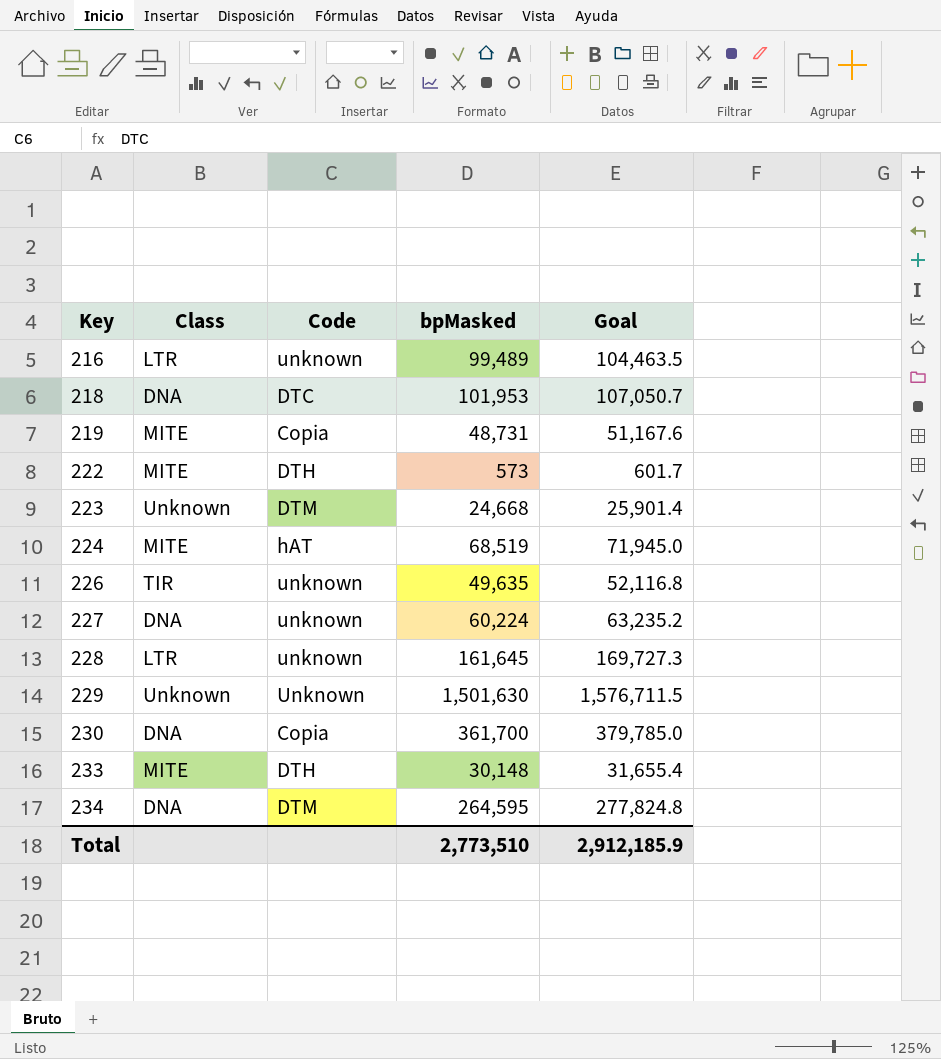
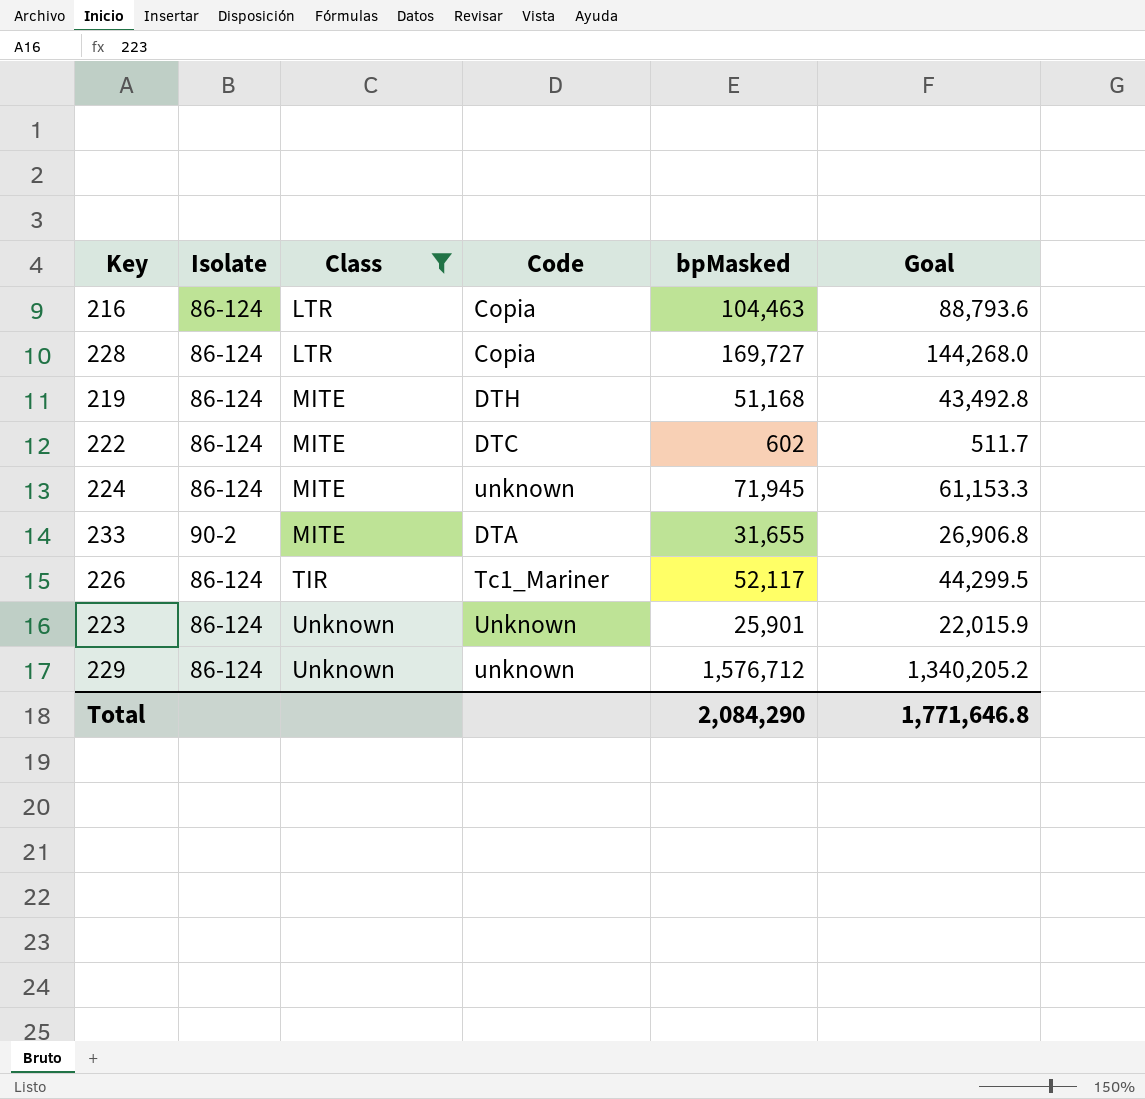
filter: none -> Class != DNA
row order: Key ascending -> Class ascending
column Isolate | position: none -> 2
column Goal | formula: [bpMasked] * 1.05 -> [bpMasked] * 0.85
216 | Code: unknown -> Copia
216 | bpMasked: 99,489 -> 104,463
228 | Code: unknown -> Copia
228 | bpMasked: 161,645 -> 169,727
219 | Code: Copia -> DTH
219 | bpMasked: 48,731 -> 51,168
222 | Code: DTH -> DTC
222 | bpMasked: 573 -> 602
224 | Code: hAT -> unknown
224 | bpMasked: 68,519 -> 71,945
233 | Code: DTH -> DTA
233 | bpMasked: 30,148 -> 31,655
226 | Code: unknown -> Tc1_Mariner
226 | bpMasked: 49,635 -> 52,117
223 | Code: DTM -> Unknown
223 | bpMasked: 24,668 -> 25,901
229 | Code: Unknown -> unknown
229 | bpMasked: 1,501,630 -> 1,576,712
Total | bpMasked: 2,773,510 -> 2,084,290
Total | Goal: 2,912,185.9 -> 1,771,646.8

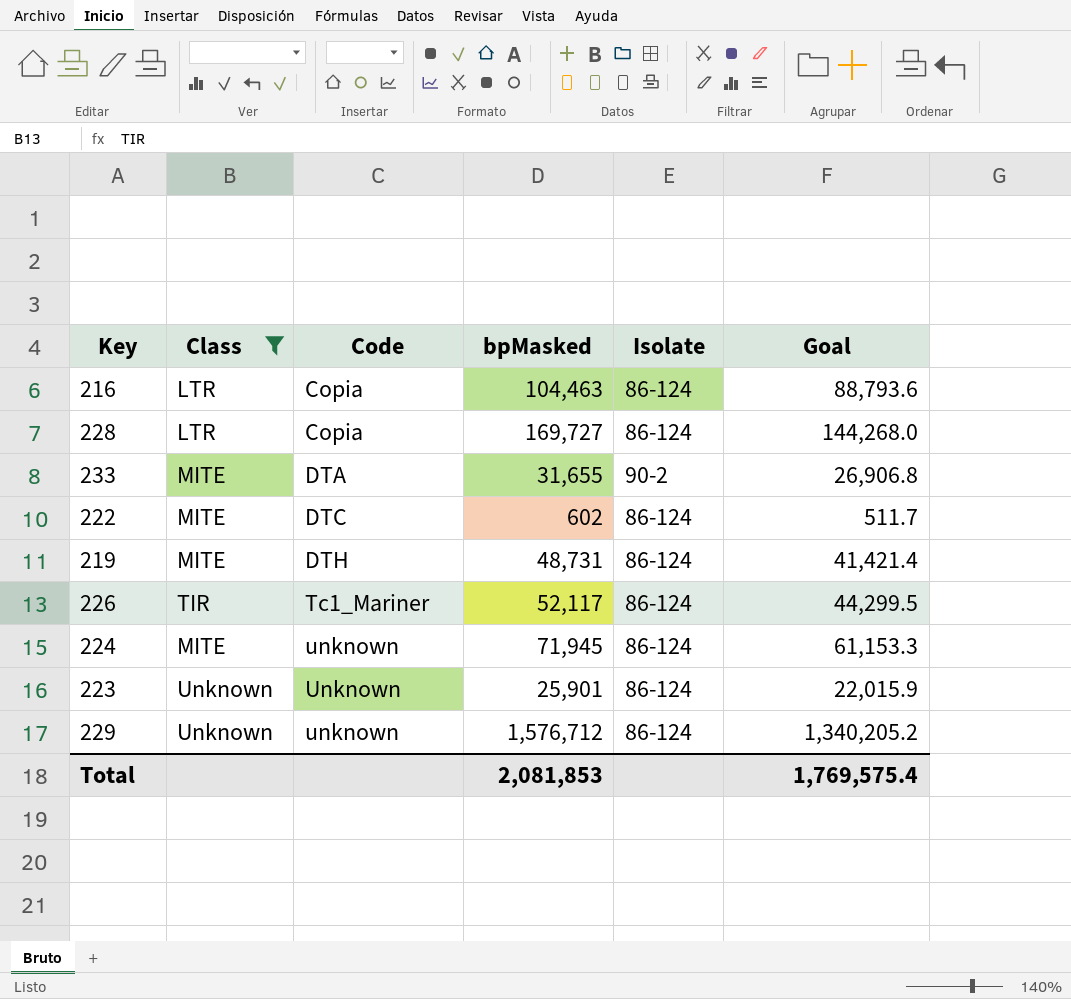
row order: Class ascending -> Code ascending
column Isolate | position: 2 -> 5
219 | bpMasked: 51,168 -> 48,731
219 | Goal: 43,492.8 -> 41,421.4
Total | bpMasked: 2,084,290 -> 2,081,853
Total | Goal: 1,771,646.8 -> 1,769,575.4

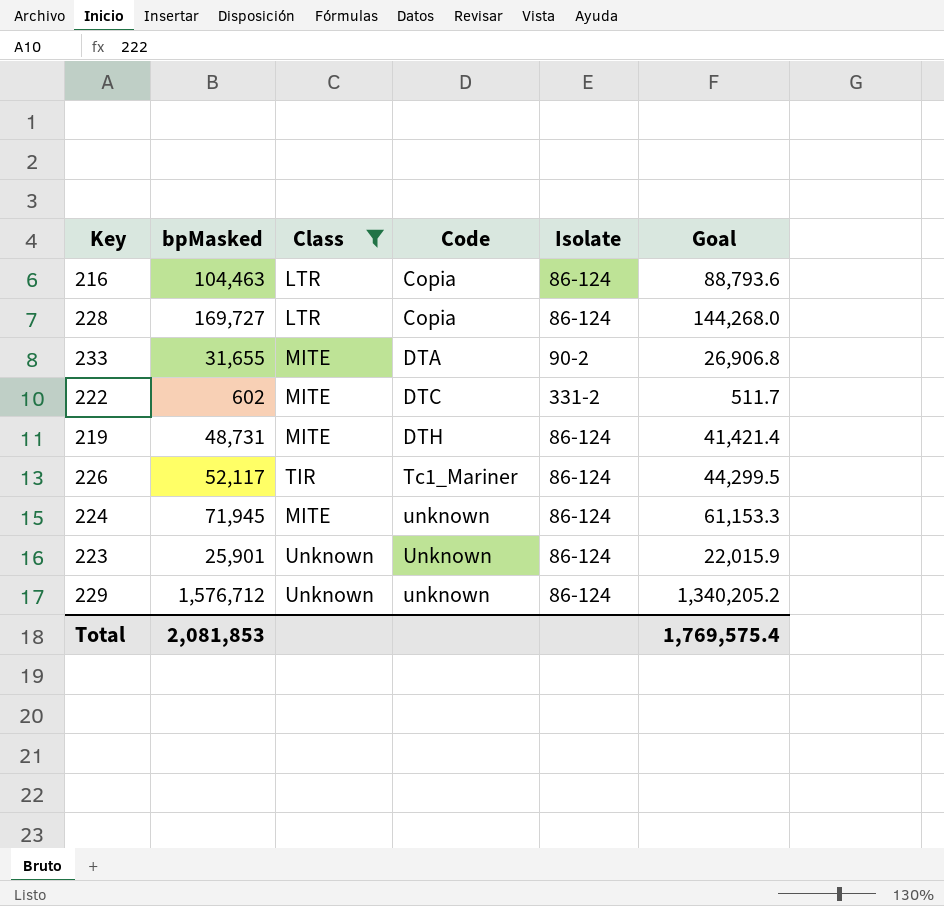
column bpMasked | position: 4 -> 2
222 | Isolate: 86-124 -> 331-2

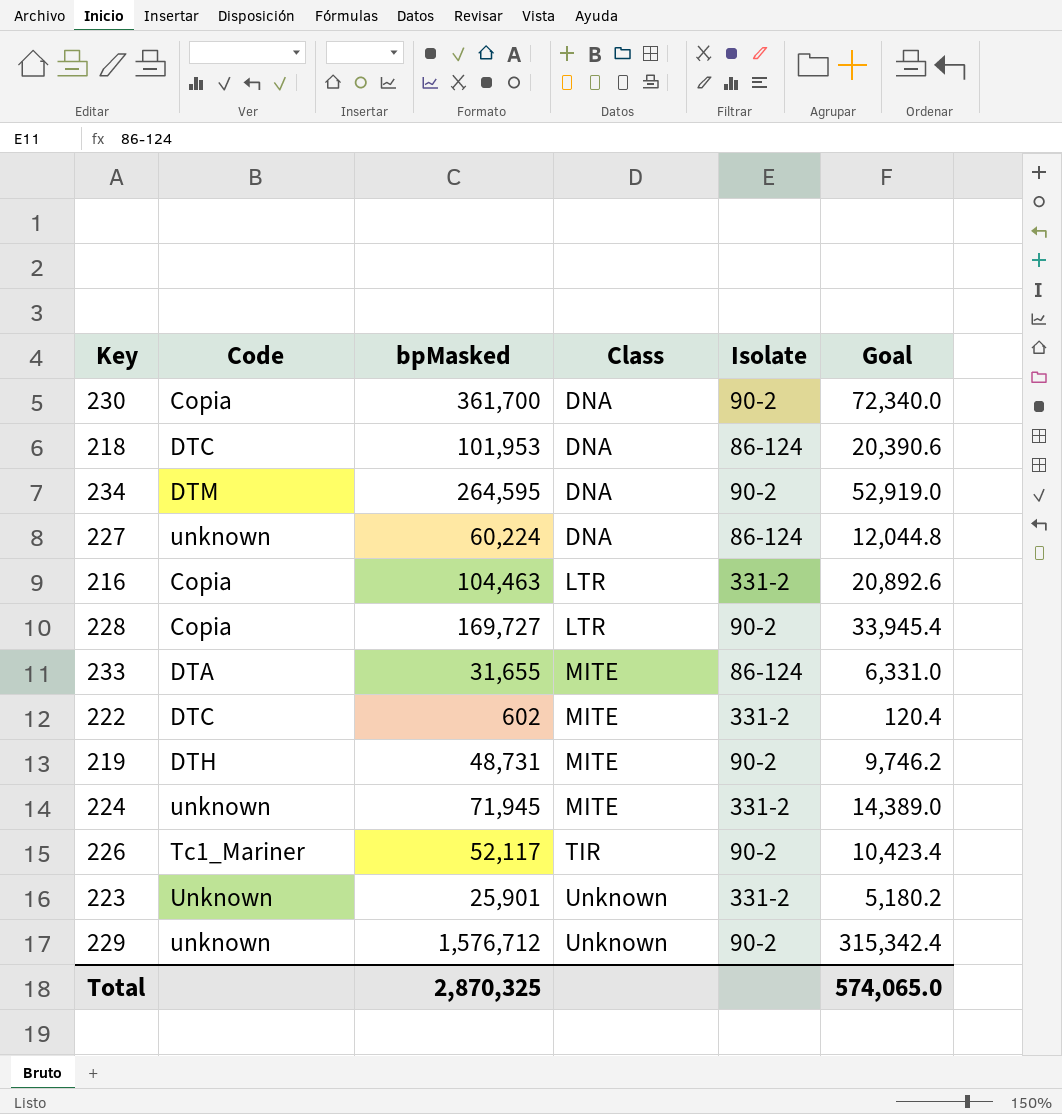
filter: Class != DNA -> none
row order: Code ascending -> Class ascending
column Code | position: 4 -> 2
column Goal | formula: [bpMasked] * 0.85 -> [bpMasked] * 0.2
216 | Isolate: 86-124 -> 331-2
228 | Isolate: 86-124 -> 90-2
233 | Isolate: 90-2 -> 86-124
219 | Isolate: 86-124 -> 90-2
224 | Isolate: 86-124 -> 331-2
226 | Isolate: 86-124 -> 90-2
223 | Isolate: 86-124 -> 331-2
229 | Isolate: 86-124 -> 90-2
Total | bpMasked: 2,081,853 -> 2,870,325
Total | Goal: 1,769,575.4 -> 574,065.0

